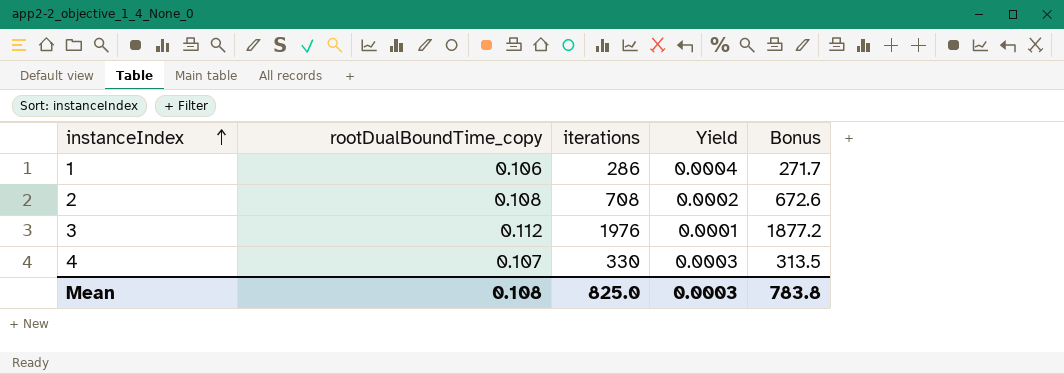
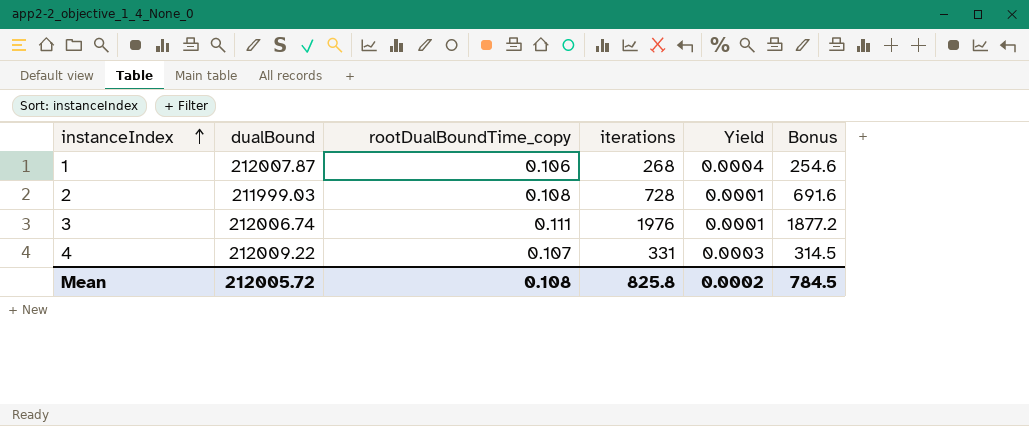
column dualBound | position: none -> 2
1 | iterations: 286 -> 268
1 | Bonus: 271.7 -> 254.6
2 | iterations: 708 -> 728
2 | Yield: 0.0002 -> 0.0001
2 | Bonus: 672.6 -> 691.6
3 | rootDualBoundTime_copy: 0.112 -> 0.111
4 | iterations: 330 -> 331
4 | Bonus: 313.5 -> 314.5
Mean | iterations: 825.0 -> 825.8
Mean | Yield: 0.0003 -> 0.0002
Mean | Bonus: 783.8 -> 784.5

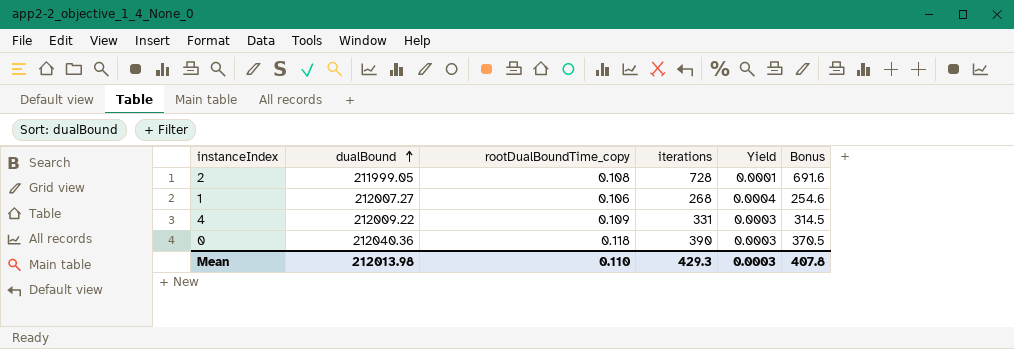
row order: instanceIndex ascending -> dualBound ascending
row 3: 212006.74 | 0.111 | 1976 | 0.0001 | 1877.2 -> none
2 | dualBound: 211999.03 -> 211999.05
1 | dualBound: 212007.87 -> 212007.27
4 | rootDualBoundTime_copy: 0.107 -> 0.109
row 0: none -> 212040.36 | 0.118 | 390 | 0.0003 | 370.5
Mean | dualBound: 212005.72 -> 212013.98
Mean | rootDualBoundTime_copy: 0.108 -> 0.110
Mean | iterations: 825.8 -> 429.3
Mean | Yield: 0.0002 -> 0.0003
Mean | Bonus: 784.5 -> 407.8

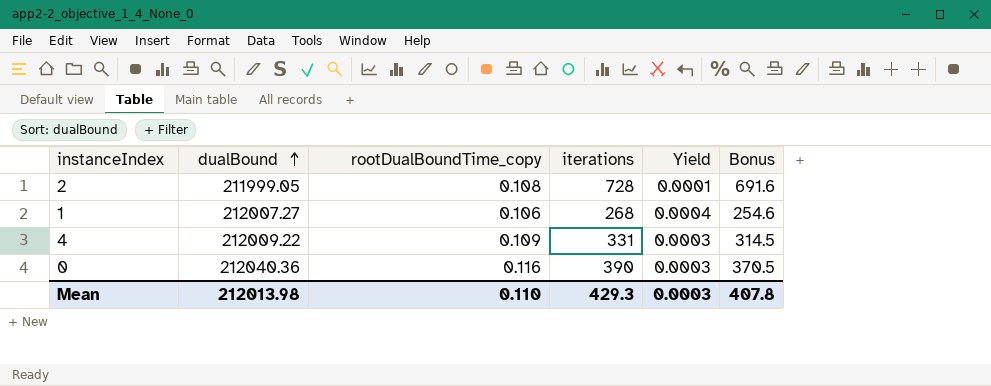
0 | rootDualBoundTime_copy: 0.118 -> 0.116

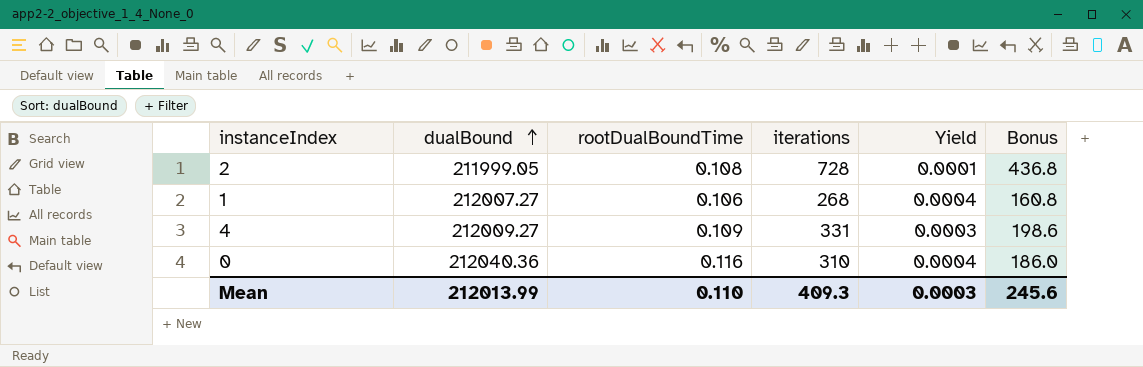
column name: rootDualBoundTime_copy -> rootDualBoundTime
column Bonus | formula: [iterations] * 0.95 -> [iterations] * 0.6
4 | dualBound: 212009.22 -> 212009.27
0 | iterations: 390 -> 310
0 | Yield: 0.0003 -> 0.0004
Mean | dualBound: 212013.98 -> 212013.99
Mean | iterations: 429.3 -> 409.3
Mean | Bonus: 407.8 -> 245.6

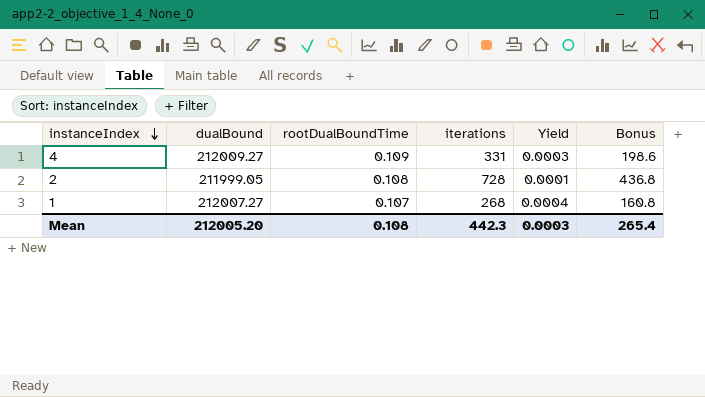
row order: dualBound ascending -> instanceIndex descending
row 0: 212040.36 | 0.116 | 310 | 0.0004 | 186.0 -> none
1 | rootDualBoundTime: 0.106 -> 0.107
Mean | dualBound: 212013.99 -> 212005.20
Mean | rootDualBoundTime: 0.110 -> 0.108
Mean | iterations: 409.3 -> 442.3
Mean | Bonus: 245.6 -> 265.4

